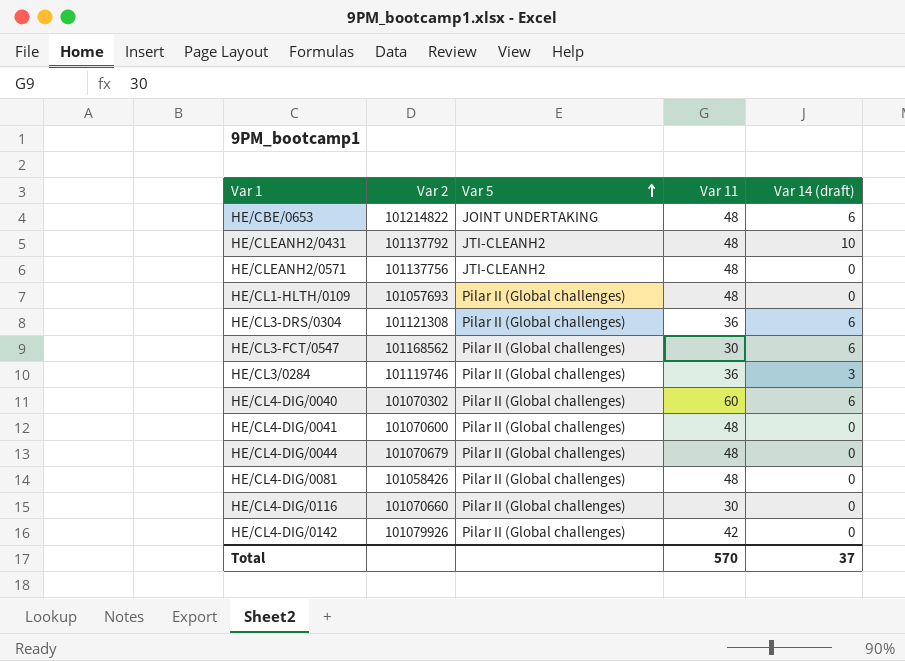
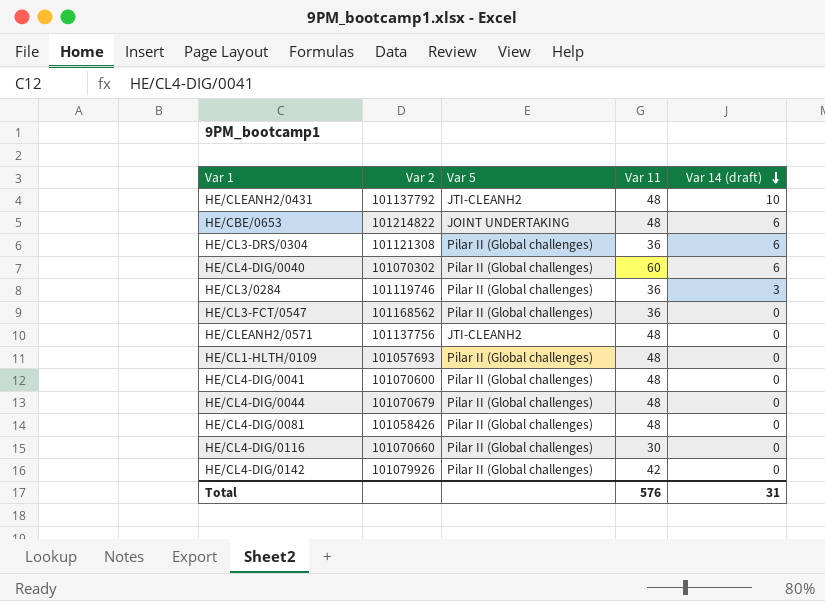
row order: Var 5 ascending -> Var 14 (draft) descending
HE/CL3-FCT/0547 | Var 11: 30 -> 36
HE/CL3-FCT/0547 | Var 14 (draft): 6 -> 0
Total | Var 11: 570 -> 576
Total | Var 14 (draft): 37 -> 31

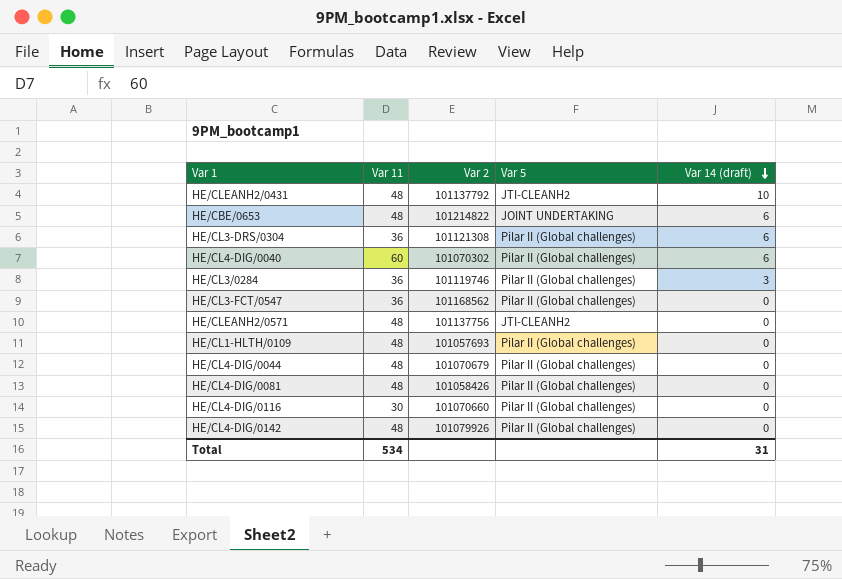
column Var 11 | position: 4 -> 2
row HE/CL4-DIG/0041: 101070600 | Pilar II (Global challenges) | 48 | 0 -> none
HE/CL4-DIG/0142 | Var 11: 42 -> 48
Total | Var 11: 576 -> 534

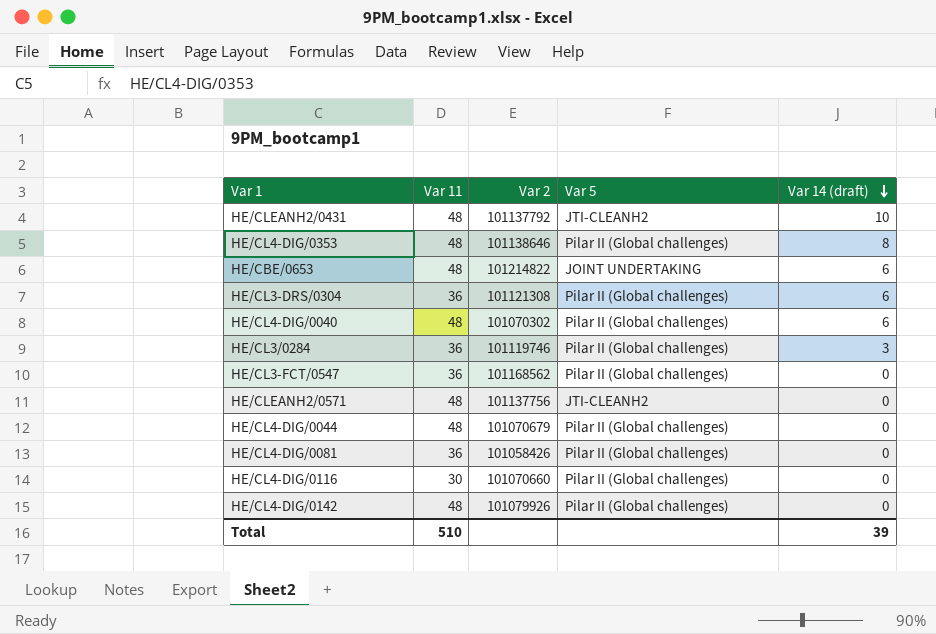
row HE/CL1-HLTH/0109: 48 | 101057693 | Pilar II (Global challenges) | 0 -> none
row HE/CL4-DIG/0353: none -> 48 | 101138646 | Pilar II (Global challenges) | 8
HE/CL4-DIG/0040 | Var 11: 60 -> 48
HE/CL4-DIG/0081 | Var 11: 48 -> 36
Total | Var 11: 534 -> 510
Total | Var 14 (draft): 31 -> 39

